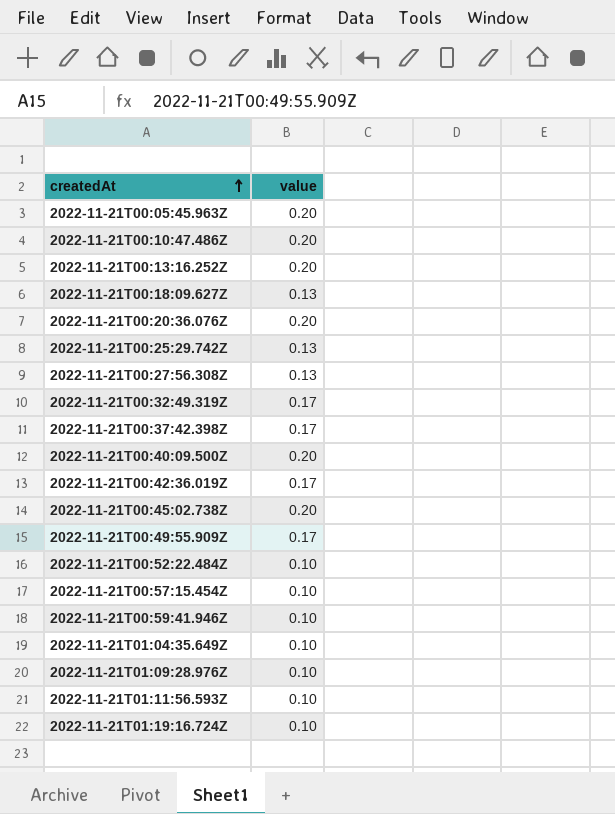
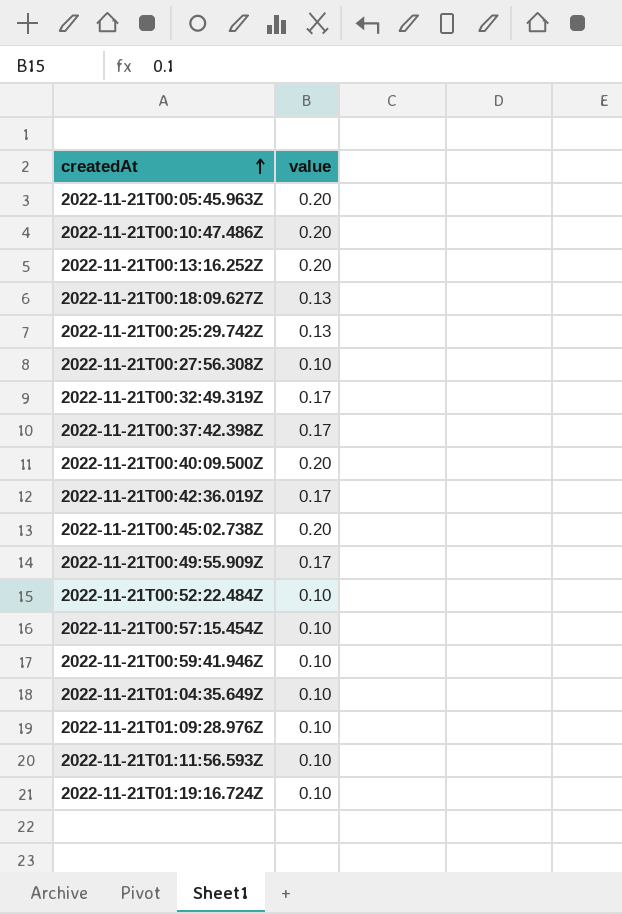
row 2022-11-21T00:20:36.076Z: 0.20 -> none
2022-11-21T00:27:56.308Z | value: 0.13 -> 0.10

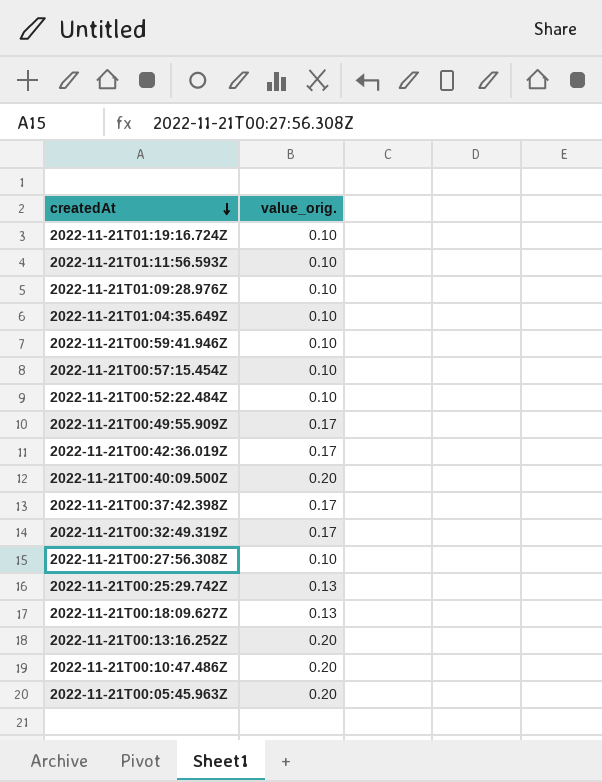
row order: createdAt ascending -> createdAt descending
column name: value -> value_orig.
row 2022-11-21T00:45:02.738Z: 0.20 -> none

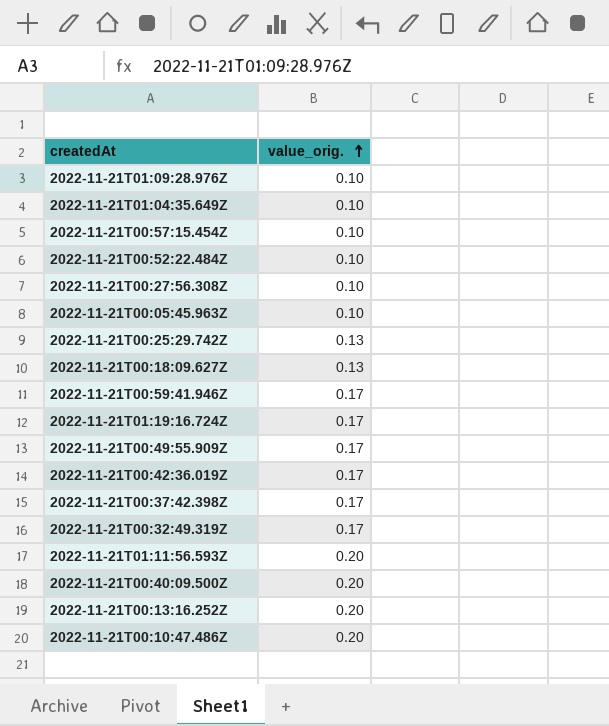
row order: createdAt descending -> value_orig. ascending
2022-11-21T00:05:45.963Z | value_orig.: 0.20 -> 0.10
2022-11-21T00:59:41.946Z | value_orig.: 0.10 -> 0.17
2022-11-21T01:19:16.724Z | value_orig.: 0.10 -> 0.17
2022-11-21T01:11:56.593Z | value_orig.: 0.10 -> 0.20

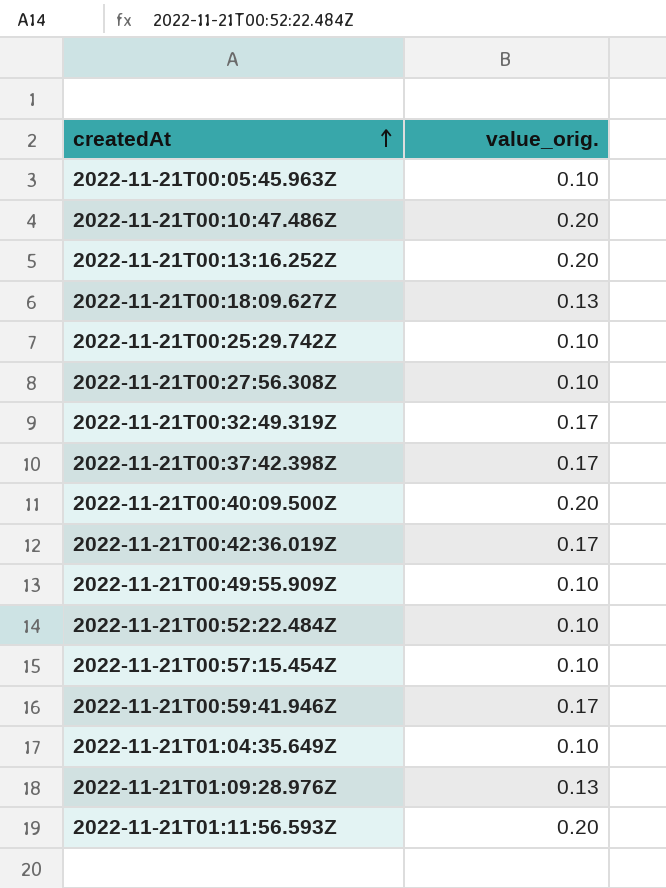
row order: value_orig. ascending -> createdAt ascending
row 2022-11-21T01:19:16.724Z: 0.17 -> none
2022-11-21T00:25:29.742Z | value_orig.: 0.13 -> 0.10
2022-11-21T00:49:55.909Z | value_orig.: 0.17 -> 0.10
2022-11-21T01:09:28.976Z | value_orig.: 0.10 -> 0.13

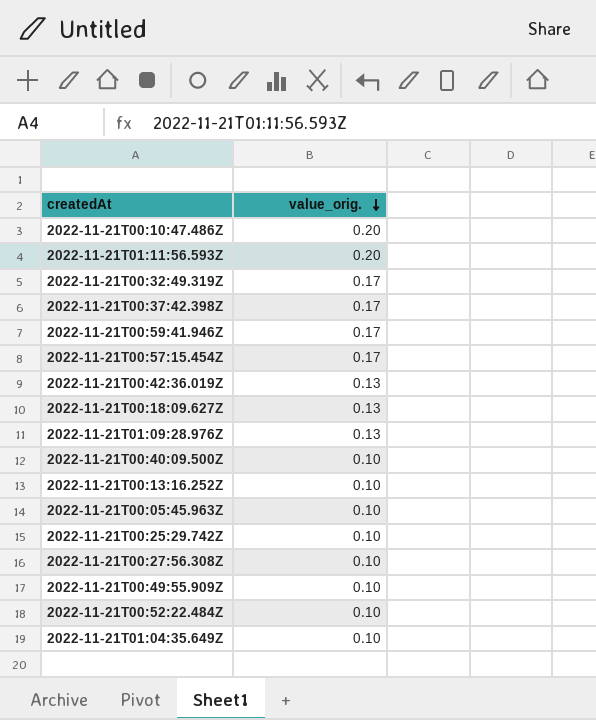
row order: createdAt ascending -> value_orig. descending
2022-11-21T00:57:15.454Z | value_orig.: 0.10 -> 0.17
2022-11-21T00:42:36.019Z | value_orig.: 0.17 -> 0.13
2022-11-21T00:40:09.500Z | value_orig.: 0.20 -> 0.10
2022-11-21T00:13:16.252Z | value_orig.: 0.20 -> 0.10

